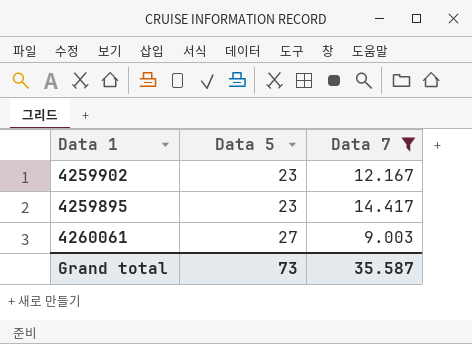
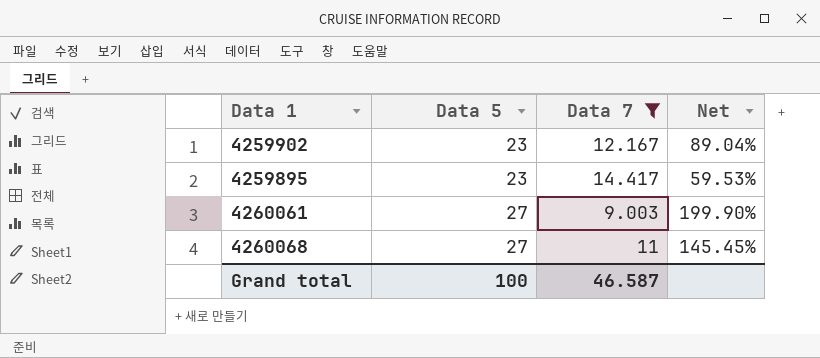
column Net | formula: none -> ([Data 5] - [Data 7]) / [Data 7]
row 4260068: none -> 27 | 11 | 145.45%
Grand total | Data 5: 73 -> 100
Grand total | Data 7: 35.587 -> 46.587

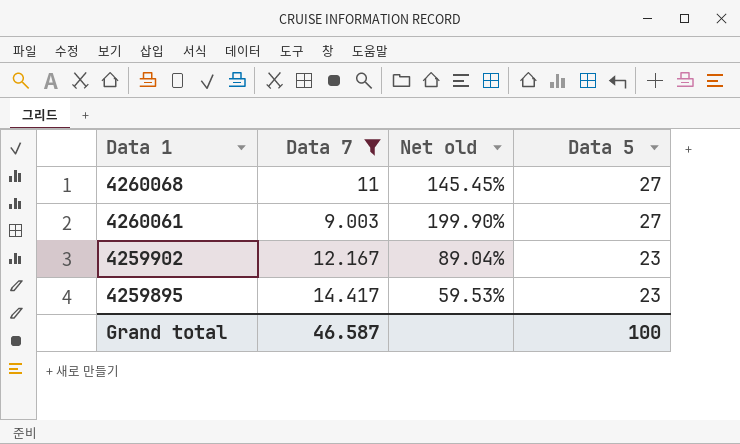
row order: Data 5 ascending -> Data 1 descending
column name: Net -> Net old
column Data 5 | position: 2 -> 4

